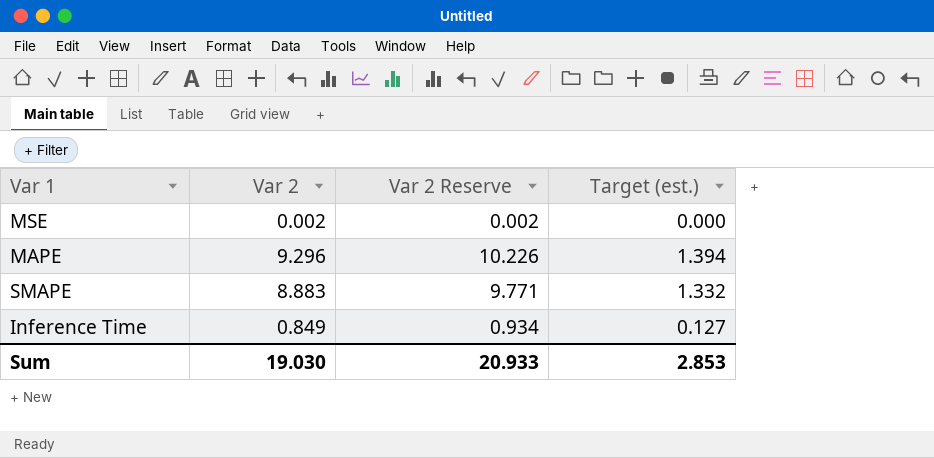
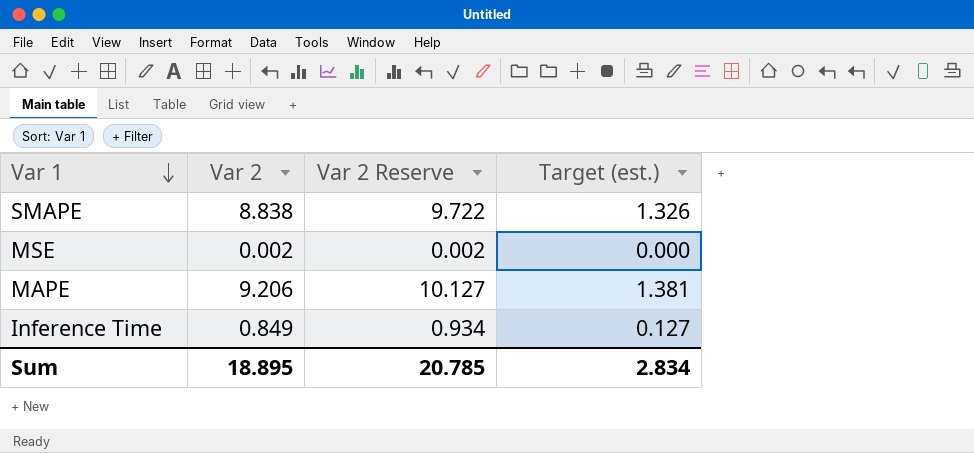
row order: none -> Var 1 descending
SMAPE | Var 2: 8.883 -> 8.838
SMAPE | Var 2 Reserve: 9.771 -> 9.722
SMAPE | Target (est.): 1.332 -> 1.326
MAPE | Var 2: 9.296 -> 9.206
MAPE | Var 2 Reserve: 10.226 -> 10.127
MAPE | Target (est.): 1.394 -> 1.381
Sum | Var 2: 19.030 -> 18.895
Sum | Var 2 Reserve: 20.933 -> 20.785
Sum | Target (est.): 2.853 -> 2.834

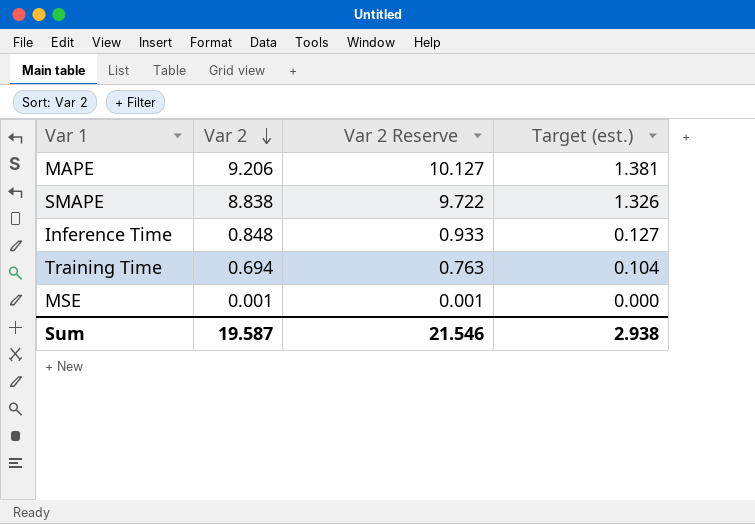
row order: Var 1 descending -> Var 2 descending
Inference Time | Var 2: 0.849 -> 0.848
Inference Time | Var 2 Reserve: 0.934 -> 0.933
row Training Time: none -> 0.694 | 0.763 | 0.104
MSE | Var 2: 0.002 -> 0.001
MSE | Var 2 Reserve: 0.002 -> 0.001
Sum | Var 2: 18.895 -> 19.587
Sum | Var 2 Reserve: 20.785 -> 21.546
Sum | Target (est.): 2.834 -> 2.938

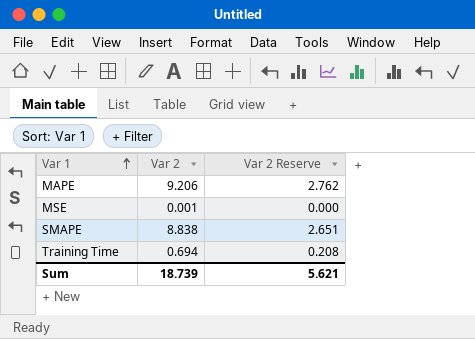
row order: Var 2 descending -> Var 1 ascending
column Target (est.) | formula: [Var 2] * 0.15 -> none
column Var 2 Reserve | formula: [Var 2] * 1.1 -> [Var 2] * 0.3
row Inference Time: 0.848 | 0.933 | 0.127 -> none
Sum | Var 2: 19.587 -> 18.739
Sum | Var 2 Reserve: 21.546 -> 5.621

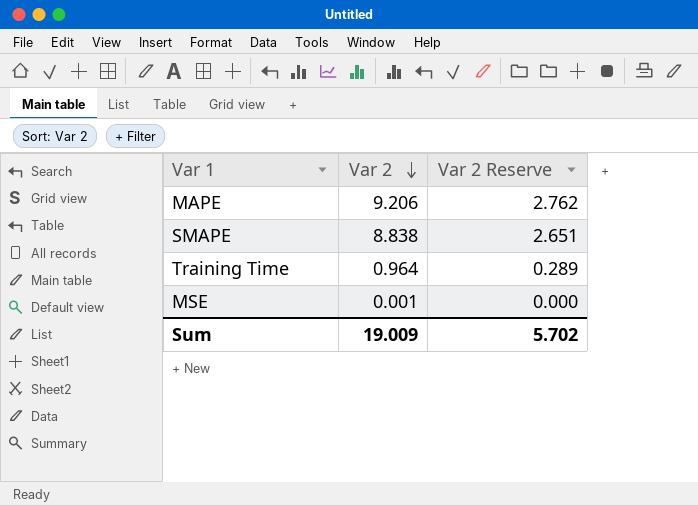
row order: Var 1 ascending -> Var 2 descending
Training Time | Var 2: 0.694 -> 0.964
Training Time | Var 2 Reserve: 0.208 -> 0.289
Sum | Var 2: 18.739 -> 19.009
Sum | Var 2 Reserve: 5.621 -> 5.702

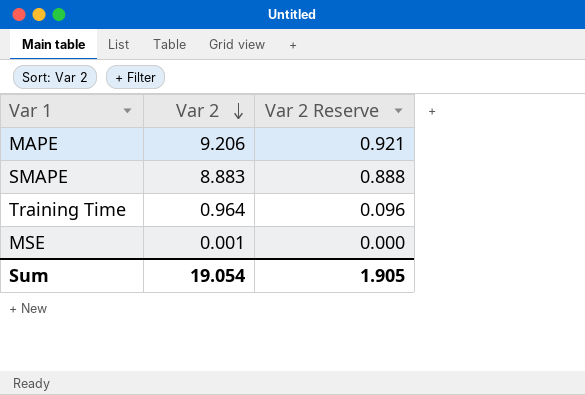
column Var 2 Reserve | formula: [Var 2] * 0.3 -> [Var 2] * 0.1
SMAPE | Var 2: 8.838 -> 8.883
Sum | Var 2: 19.009 -> 19.054
Sum | Var 2 Reserve: 5.702 -> 1.905

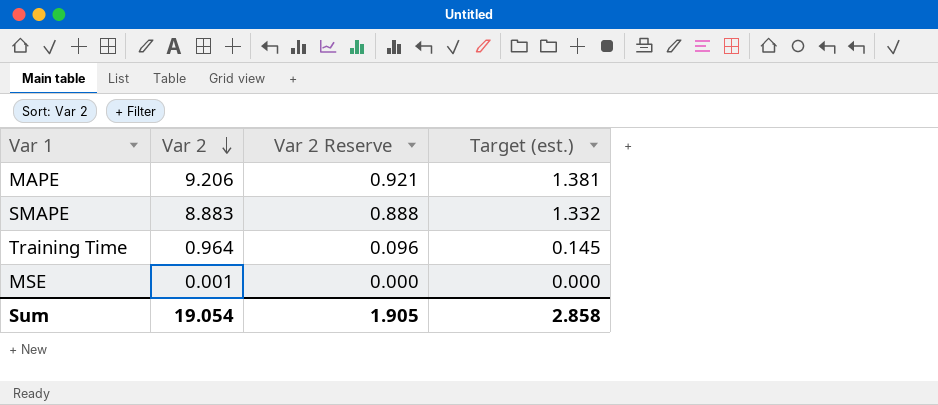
column Target (est.) | formula: none -> [Var 2] * 0.15

